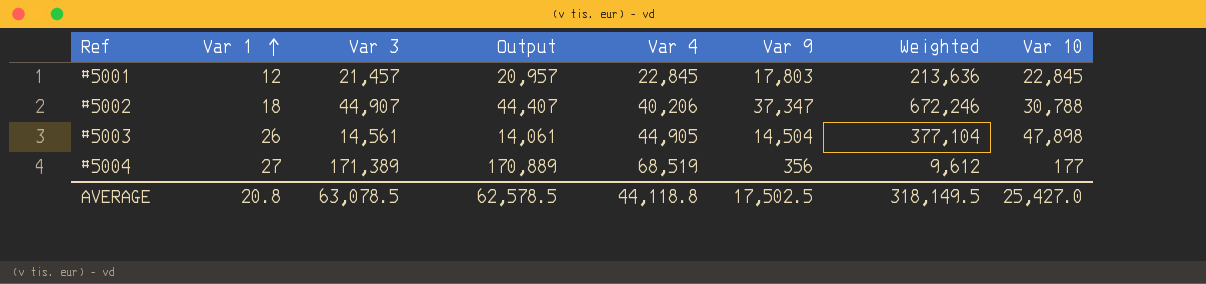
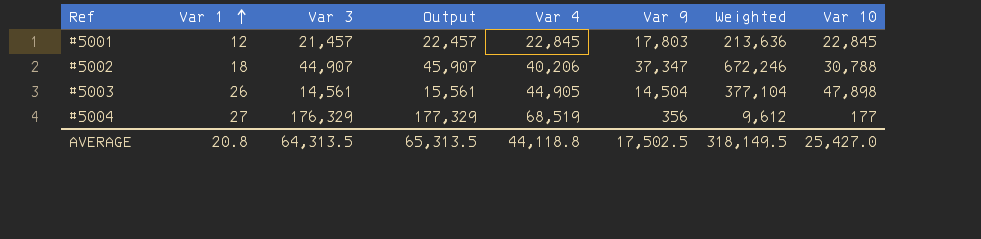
column Output | formula: [Var 3] - 500 -> [Var 3] + 1000
#5004 | Var 3: 171,389 -> 176,329
AVERAGE | Var 3: 63,078.5 -> 64,313.5
AVERAGE | Output: 62,578.5 -> 65,313.5

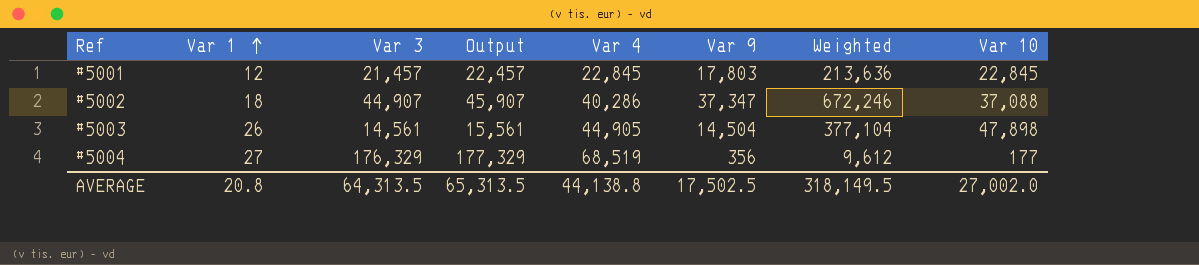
#5002 | Var 4: 40,206 -> 40,286
#5002 | Var 10: 30,788 -> 37,088
AVERAGE | Var 4: 44,118.8 -> 44,138.8
AVERAGE | Var 10: 25,427.0 -> 27,002.0

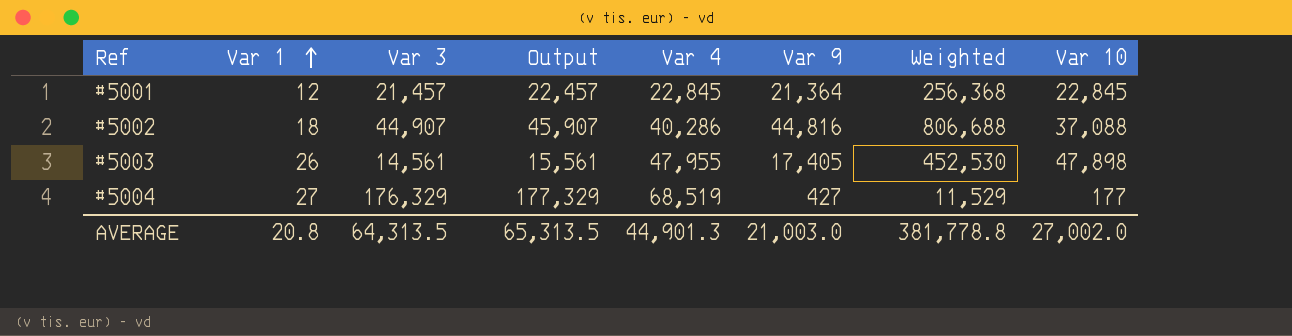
#5001 | Var 9: 17,803 -> 21,364
#5001 | Weighted: 213,636 -> 256,368
#5002 | Var 9: 37,347 -> 44,816
#5002 | Weighted: 672,246 -> 806,688
#5003 | Var 4: 44,905 -> 47,955
#5003 | Var 9: 14,504 -> 17,405
#5003 | Weighted: 377,104 -> 452,530
#5004 | Var 9: 356 -> 427
#5004 | Weighted: 9,612 -> 11,529
AVERAGE | Var 4: 44,138.8 -> 44,901.3
AVERAGE | Var 9: 17,502.5 -> 21,003.0
AVERAGE | Weighted: 318,149.5 -> 381,778.8

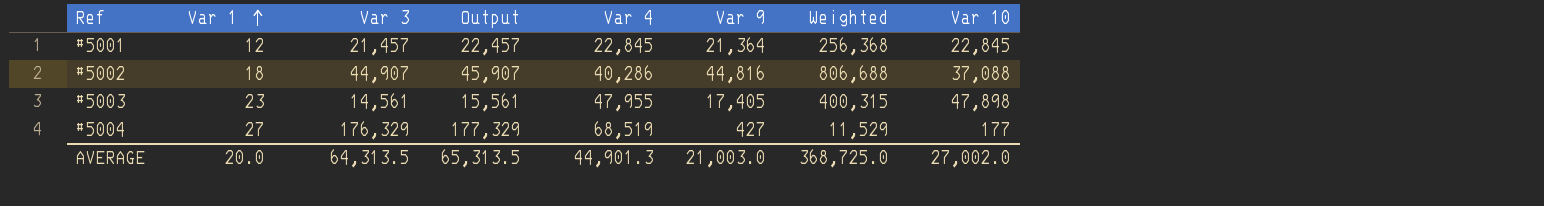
#5003 | Var 1: 26 -> 23
#5003 | Weighted: 452,530 -> 400,315
AVERAGE | Var 1: 20.8 -> 20.0
AVERAGE | Weighted: 381,778.8 -> 368,725.0

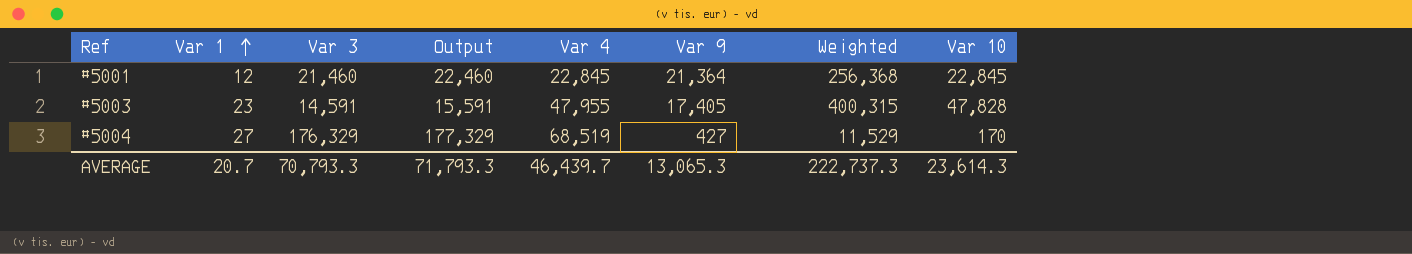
row #5002: 18 | 44,907 | 45,907 | 40,286 | 44,816 | 806,688 | 37,088 -> none
#5001 | Var 3: 21,457 -> 21,460
#5001 | Output: 22,457 -> 22,460
#5003 | Var 3: 14,561 -> 14,591
#5003 | Output: 15,561 -> 15,591
#5003 | Var 10: 47,898 -> 47,828
#5004 | Var 10: 177 -> 170
AVERAGE | Var 1: 20.0 -> 20.7
AVERAGE | Var 3: 64,313.5 -> 70,793.3
AVERAGE | Output: 65,313.5 -> 71,793.3
AVERAGE | Var 4: 44,901.3 -> 46,439.7
AVERAGE | Var 9: 21,003.0 -> 13,065.3
AVERAGE | Weighted: 368,725.0 -> 222,737.3
AVERAGE | Var 10: 27,002.0 -> 23,614.3

